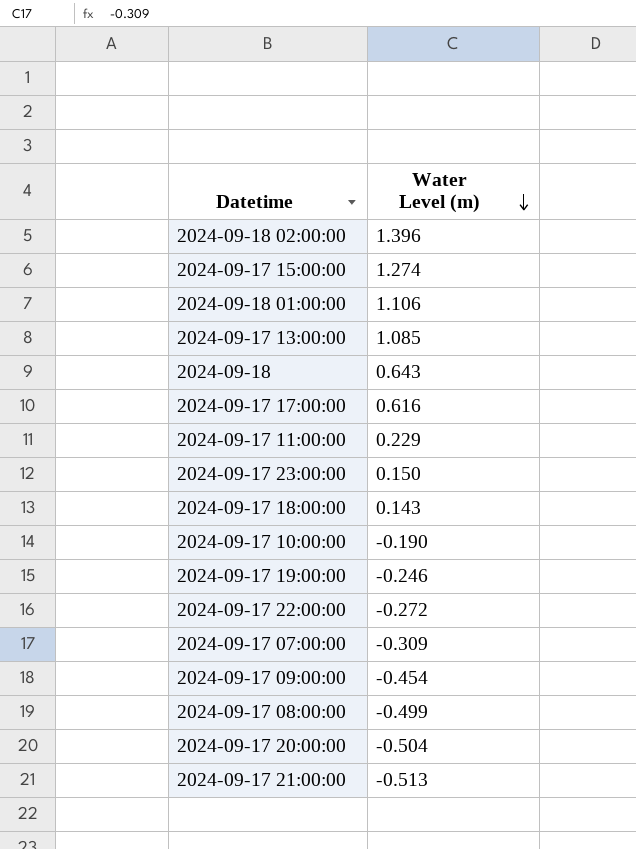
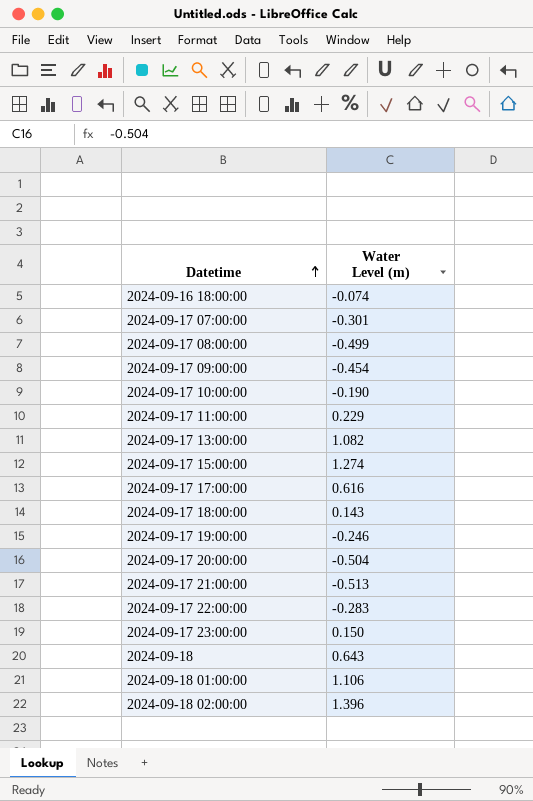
row order: Water Level (m) descending -> Datetime ascending
row 2024-09-16 18:00:00: none -> -0.074
2024-09-17 07:00:00 | Water Level (m): -0.309 -> -0.301
2024-09-17 13:00:00 | Water Level (m): 1.085 -> 1.082
2024-09-17 22:00:00 | Water Level (m): -0.272 -> -0.283

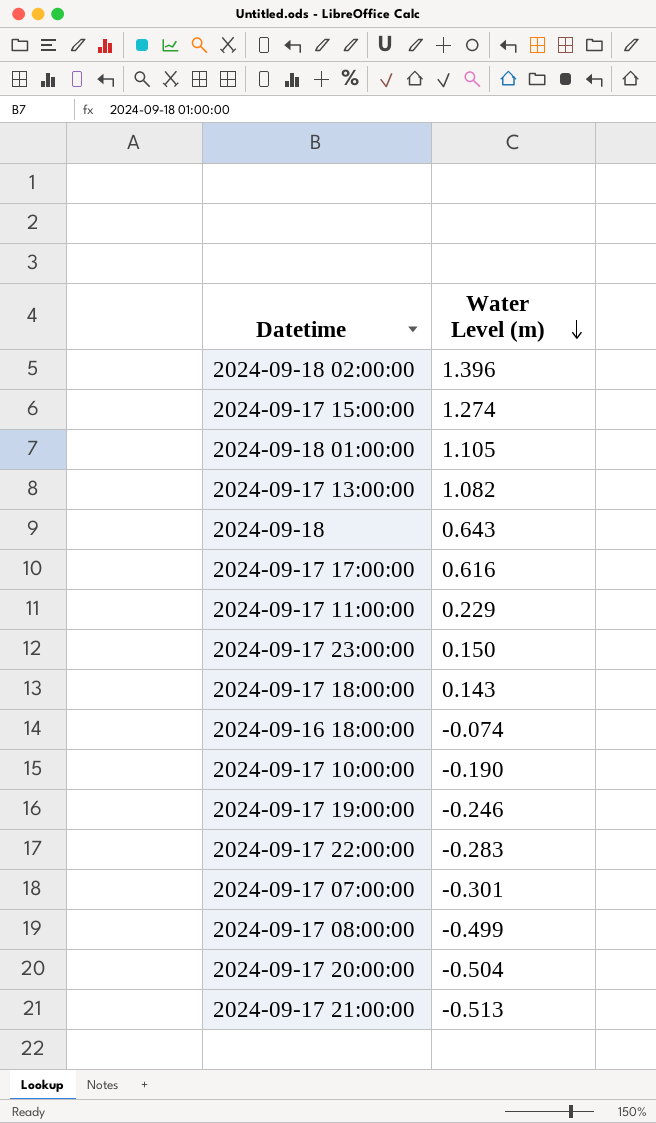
row order: Datetime ascending -> Water Level (m) descending
row 2024-09-17 09:00:00: -0.454 -> none
2024-09-18 01:00:00 | Water Level (m): 1.106 -> 1.105

